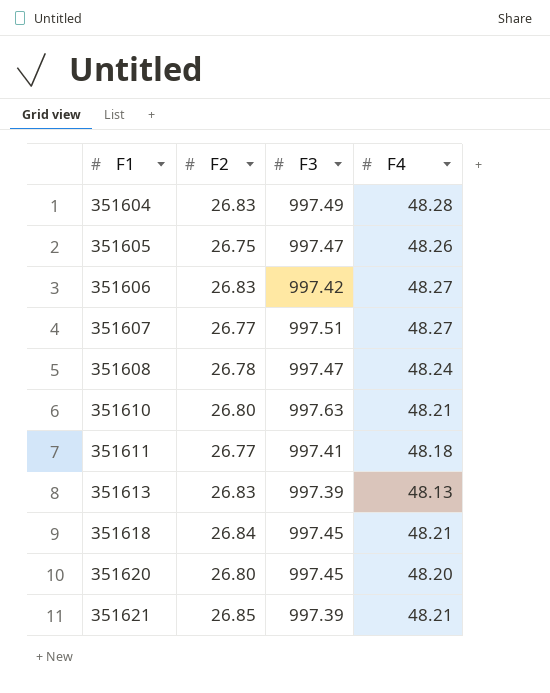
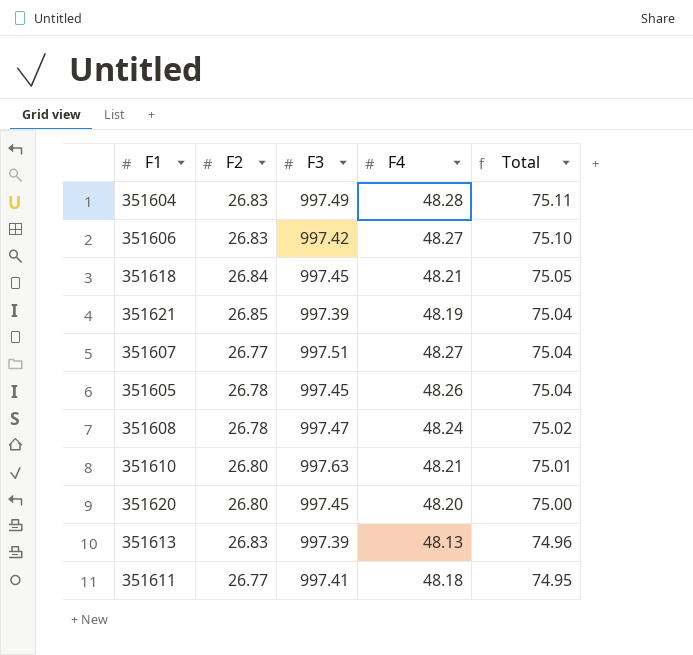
row order: F1 ascending -> Total descending
column Total | formula: none -> [F2] + [F4]
351621 | F4: 48.21 -> 48.19
351605 | F2: 26.75 -> 26.78
351605 | F3: 997.47 -> 997.45

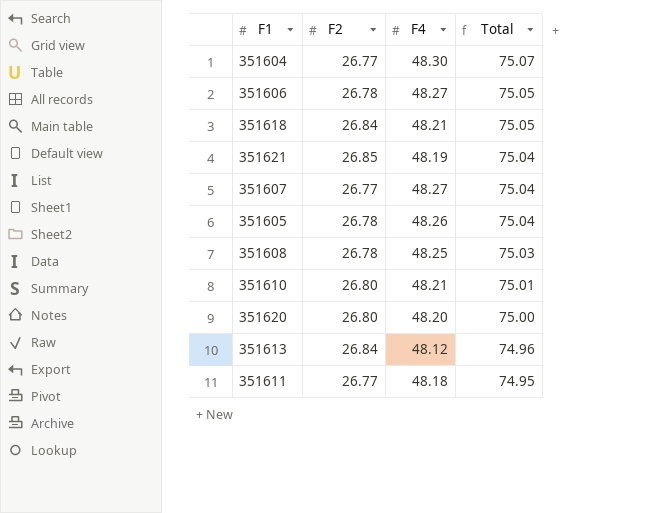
column F3 | position: 3 -> none
351604 | F2: 26.83 -> 26.77
351604 | F4: 48.28 -> 48.30
351604 | Total: 75.11 -> 75.07
351606 | F2: 26.83 -> 26.78
351606 | Total: 75.10 -> 75.05
351608 | F4: 48.24 -> 48.25
351608 | Total: 75.02 -> 75.03
351613 | F2: 26.83 -> 26.84
351613 | F4: 48.13 -> 48.12

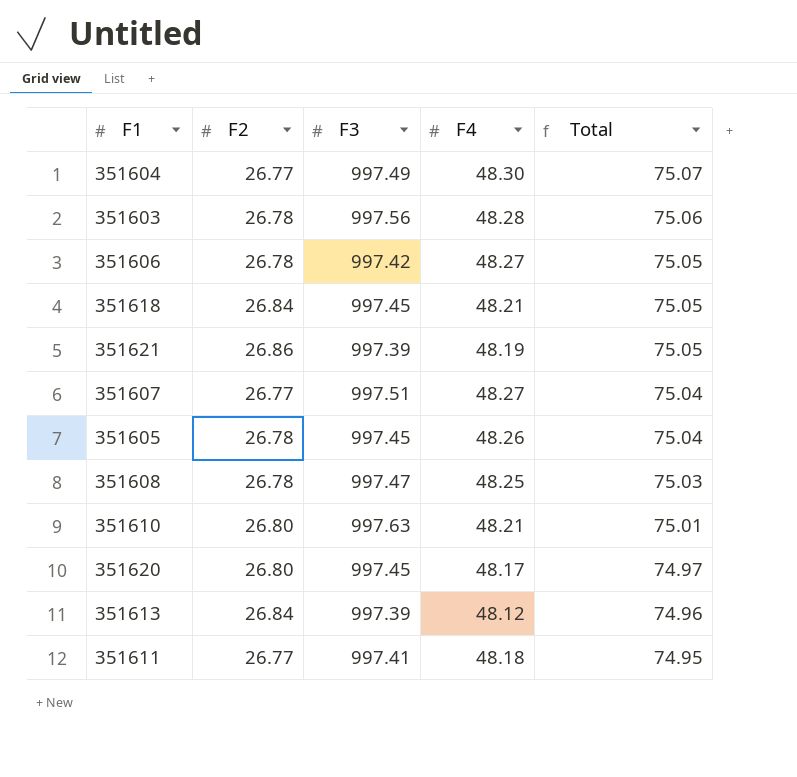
column F3 | position: none -> 3
row 351603: none -> 26.78 | 997.56 | 48.28 | 75.06
351621 | F2: 26.85 -> 26.86
351621 | Total: 75.04 -> 75.05
351620 | F4: 48.20 -> 48.17
351620 | Total: 75.00 -> 74.97

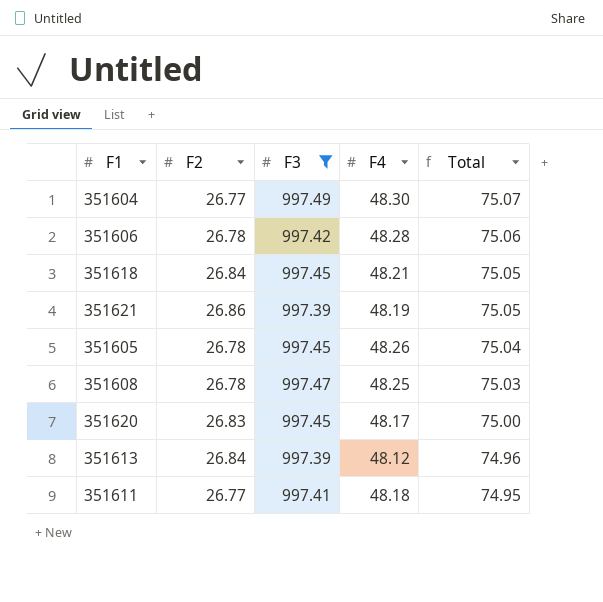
filter: none -> F3 <= 997.49
351606 | F4: 48.27 -> 48.28
351606 | Total: 75.05 -> 75.06
351620 | F2: 26.80 -> 26.83
351620 | Total: 74.97 -> 75.00

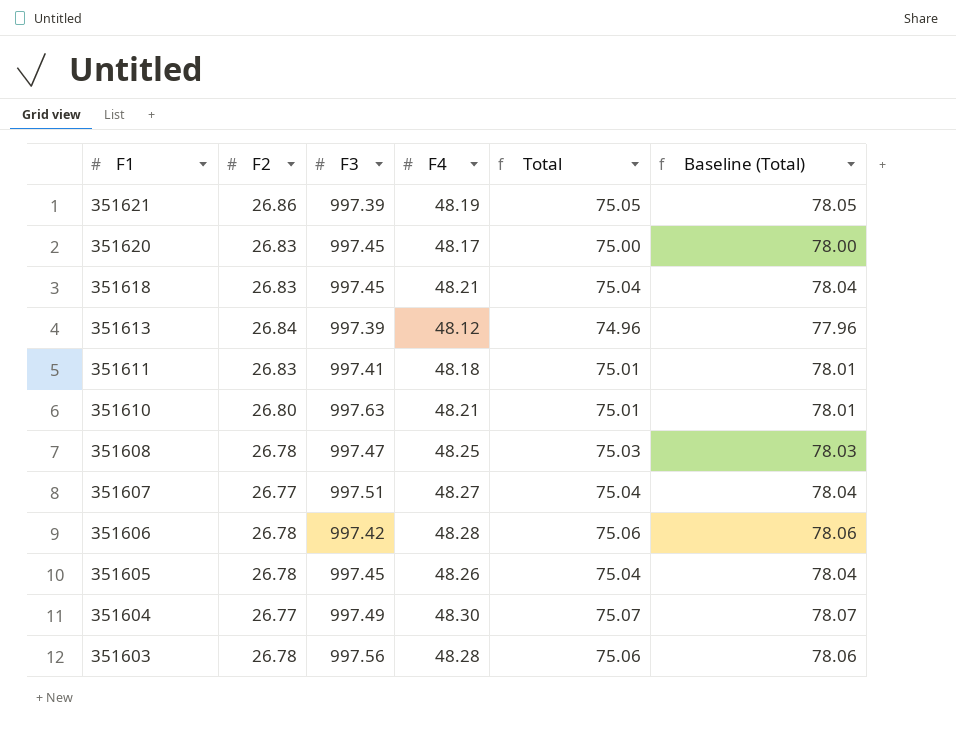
filter: F3 <= 997.49 -> none
row order: Total descending -> F1 descending
column Baseline (Total) | formula: none -> [Total] + 3
351618 | F2: 26.84 -> 26.83
351618 | Total: 75.05 -> 75.04
351611 | F2: 26.77 -> 26.83
351611 | Total: 74.95 -> 75.01

